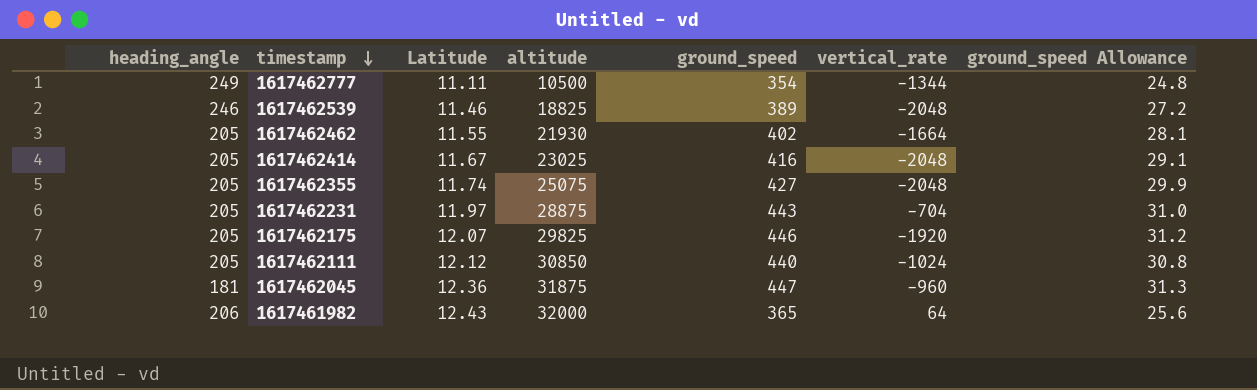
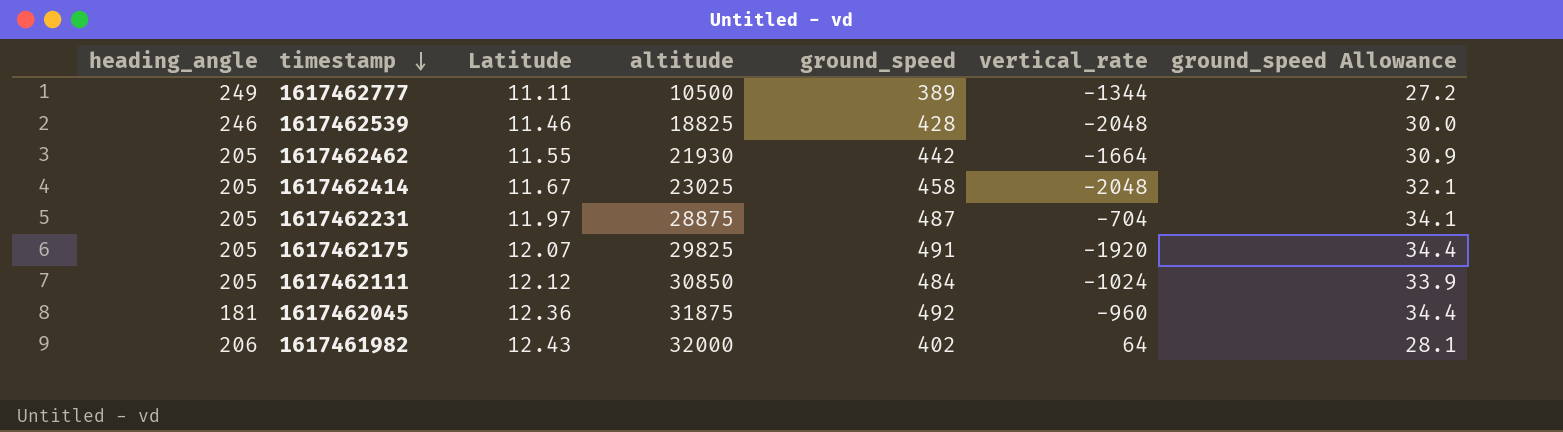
row 1617462355: 205 | 11.74 | 25075 | 427 | -2048 | 29.9 -> none
1617462777 | ground_speed: 354 -> 389
1617462777 | ground_speed Allowance: 24.8 -> 27.2
1617462539 | ground_speed: 389 -> 428
1617462539 | ground_speed Allowance: 27.2 -> 30.0
1617462462 | ground_speed: 402 -> 442
1617462462 | ground_speed Allowance: 28.1 -> 30.9
1617462414 | ground_speed: 416 -> 458
1617462414 | ground_speed Allowance: 29.1 -> 32.1
1617462231 | ground_speed: 443 -> 487
1617462231 | ground_speed Allowance: 31.0 -> 34.1
1617462175 | ground_speed: 446 -> 491
1617462175 | ground_speed Allowance: 31.2 -> 34.4
1617462111 | ground_speed: 440 -> 484
1617462111 | ground_speed Allowance: 30.8 -> 33.9
1617462045 | ground_speed: 447 -> 492
1617462045 | ground_speed Allowance: 31.3 -> 34.4
1617461982 | ground_speed: 365 -> 402
1617461982 | ground_speed Allowance: 25.6 -> 28.1

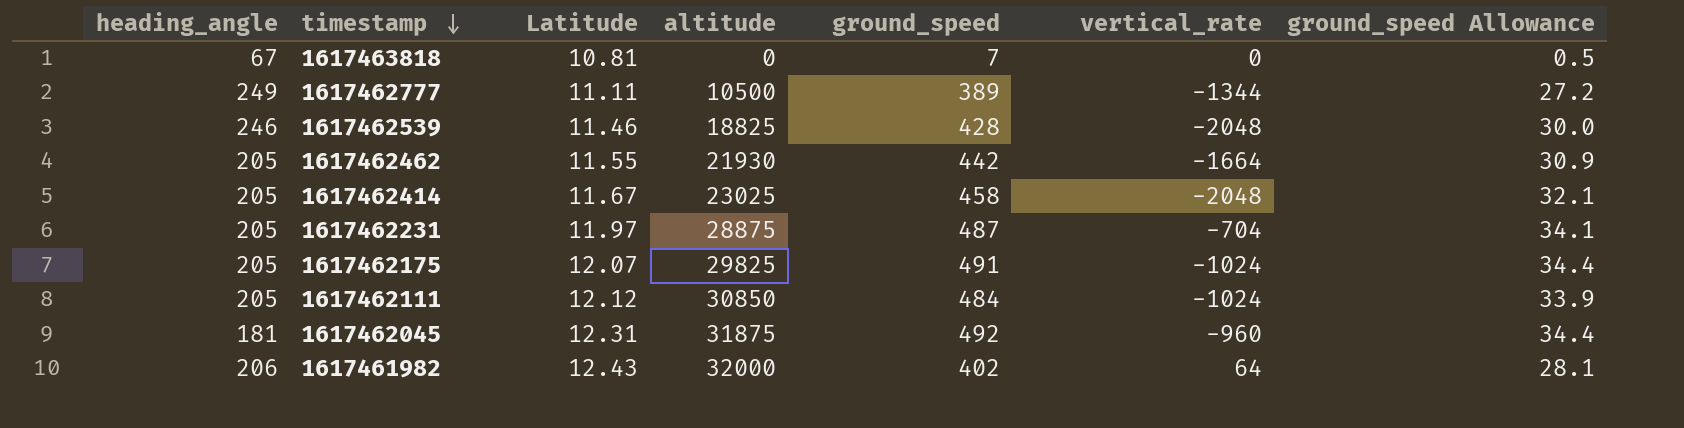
row 1617463818: none -> 67 | 10.81 | 0 | 7 | 0 | 0.5
1617462175 | vertical_rate: -1920 -> -1024
1617462045 | Latitude: 12.36 -> 12.31

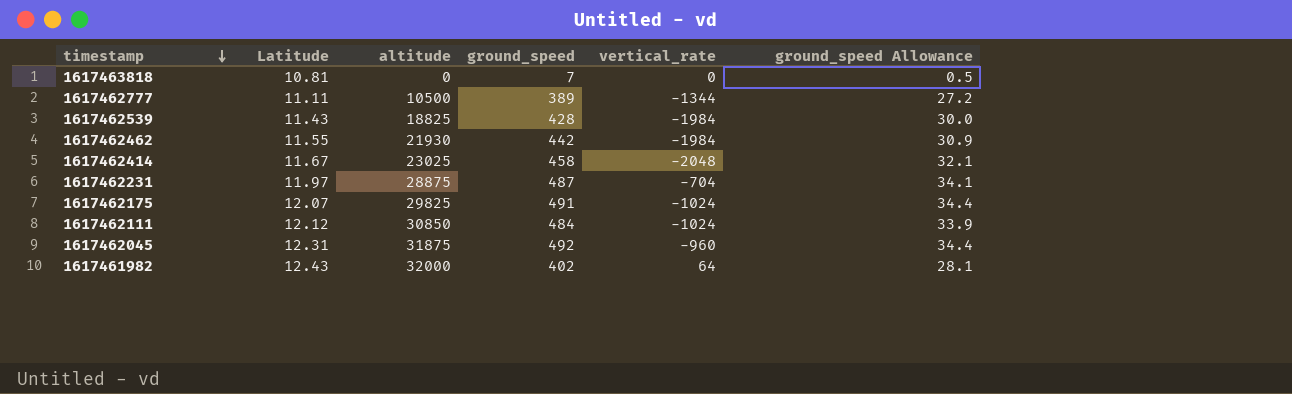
column heading_angle | position: 1 -> none
1617462539 | Latitude: 11.46 -> 11.43
1617462539 | vertical_rate: -2048 -> -1984
1617462462 | vertical_rate: -1664 -> -1984

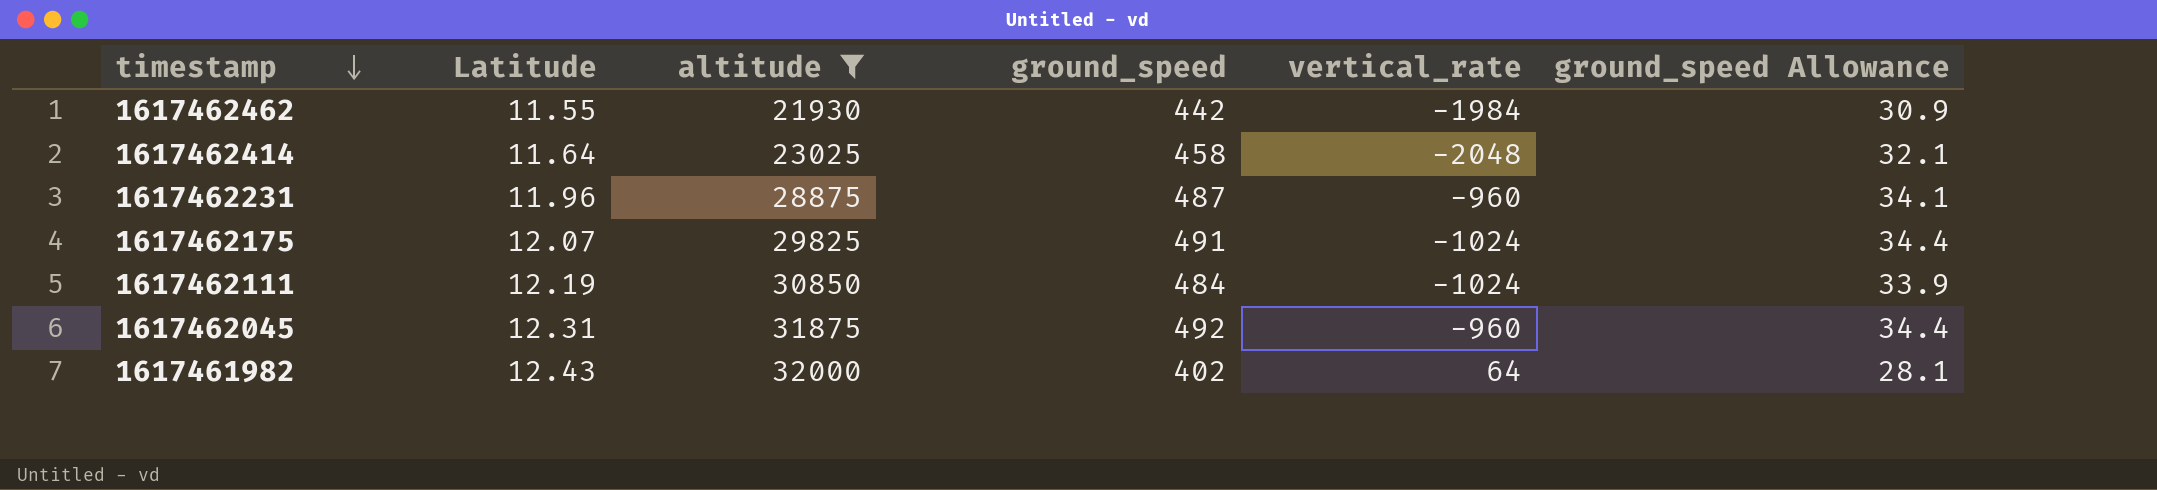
filter: none -> altitude >= 21930
1617462414 | Latitude: 11.67 -> 11.64
1617462231 | Latitude: 11.97 -> 11.96
1617462231 | vertical_rate: -704 -> -960
1617462111 | Latitude: 12.12 -> 12.19

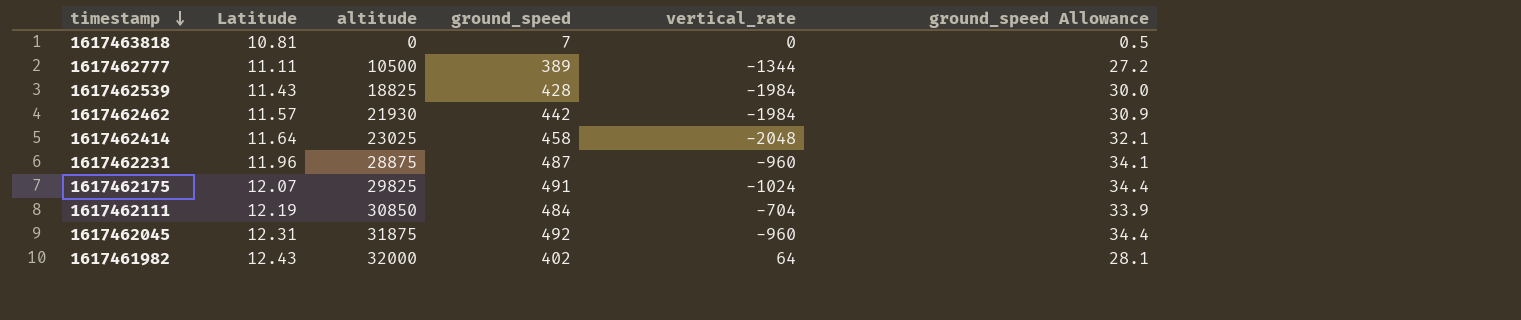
filter: altitude >= 21930 -> none
1617462462 | Latitude: 11.55 -> 11.57
1617462111 | vertical_rate: -1024 -> -704

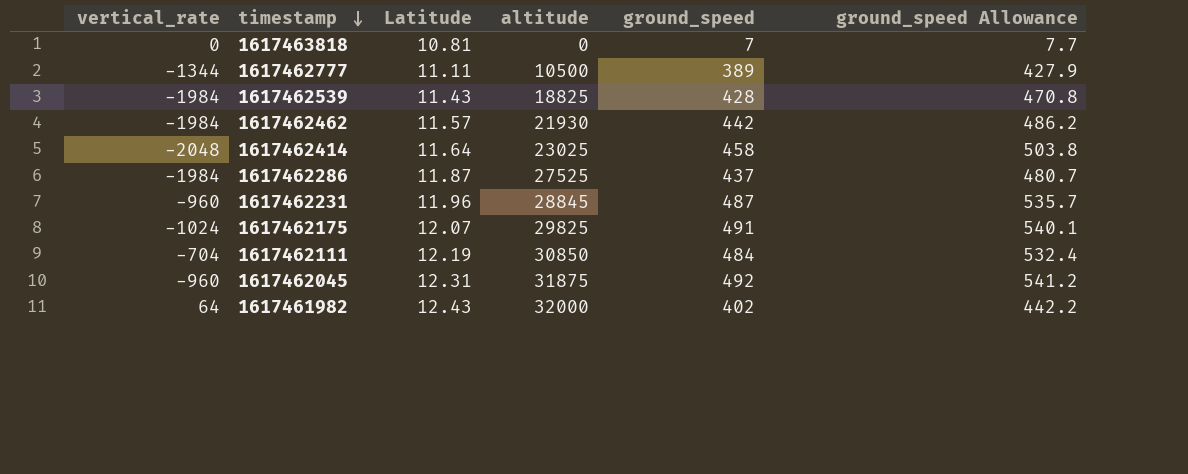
column vertical_rate | position: 5 -> 1
column ground_speed Allowance | formula: [ground_speed] * 0.07 -> [ground_speed] * 1.1
row 1617462286: none -> -1984 | 11.87 | 27525 | 437 | 480.7
1617462231 | altitude: 28875 -> 28845

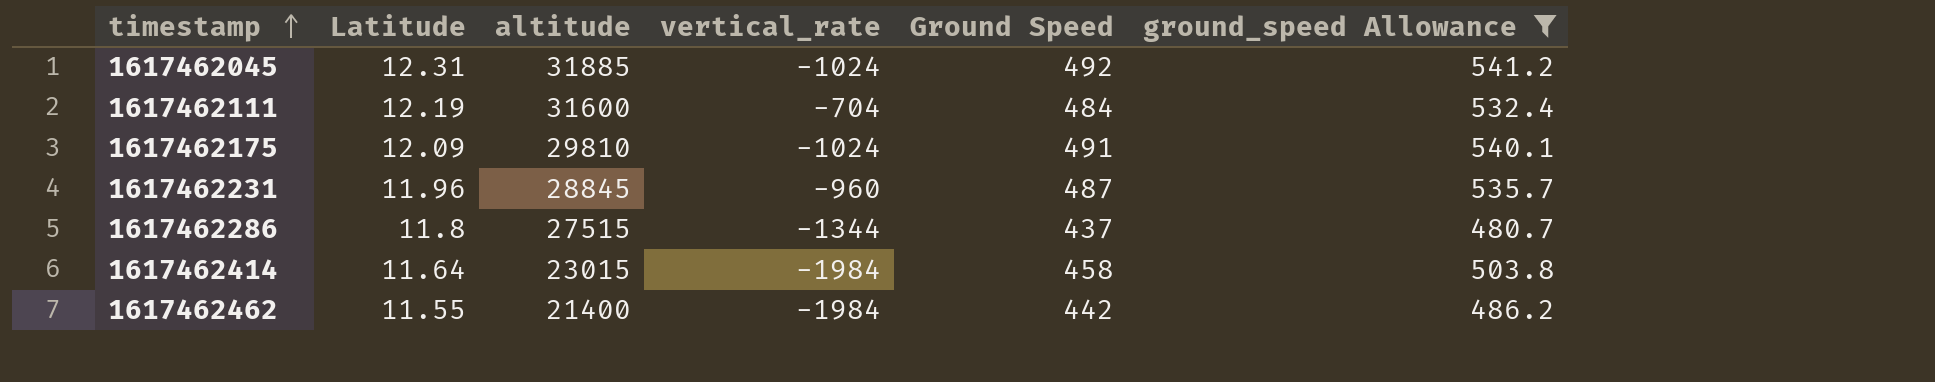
filter: none -> ground_speed Allowance >= 480.7
row order: timestamp descending -> timestamp ascending
column vertical_rate | position: 1 -> 4
column name: ground_speed -> Ground Speed
1617462045 | altitude: 31875 -> 31885
1617462045 | vertical_rate: -960 -> -1024
1617462111 | altitude: 30850 -> 31600
1617462175 | Latitude: 12.07 -> 12.09
1617462175 | altitude: 29825 -> 29810
1617462286 | Latitude: 11.87 -> 11.8
1617462286 | altitude: 27525 -> 27515
1617462286 | vertical_rate: -1984 -> -1344
1617462414 | altitude: 23025 -> 23015
1617462414 | vertical_rate: -2048 -> -1984
1617462462 | Latitude: 11.57 -> 11.55
1617462462 | altitude: 21930 -> 21400

